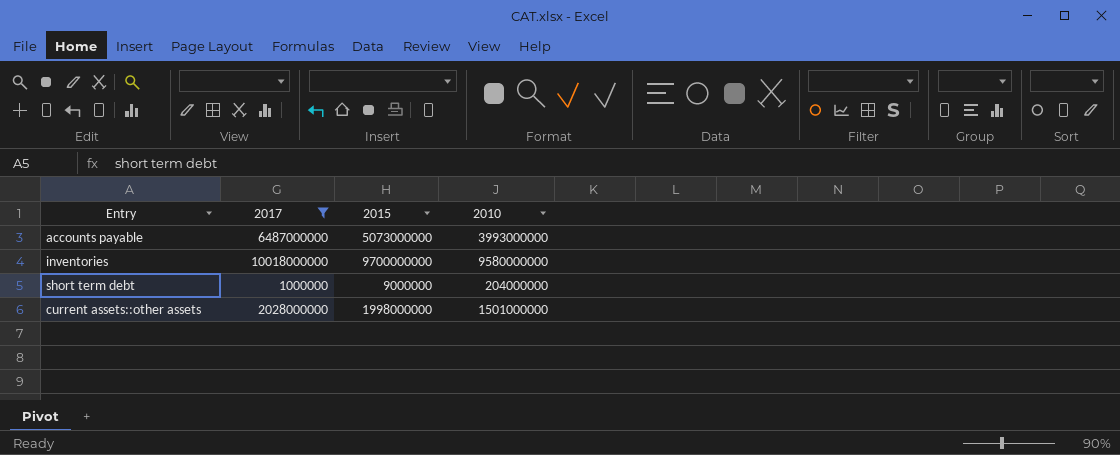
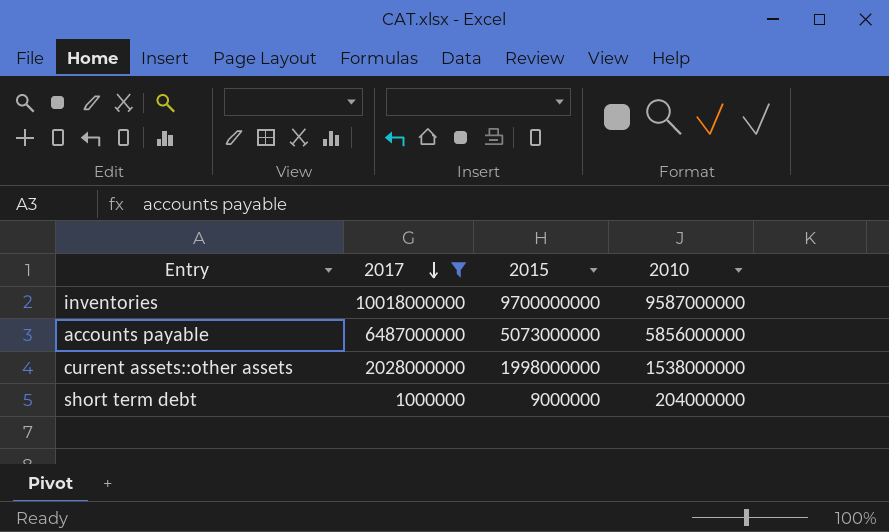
row order: none -> 2017 descending
inventories | 2010: 9580000000 -> 9587000000
accounts payable | 2010: 3993000000 -> 5856000000
current assets::other assets | 2010: 1501000000 -> 1538000000

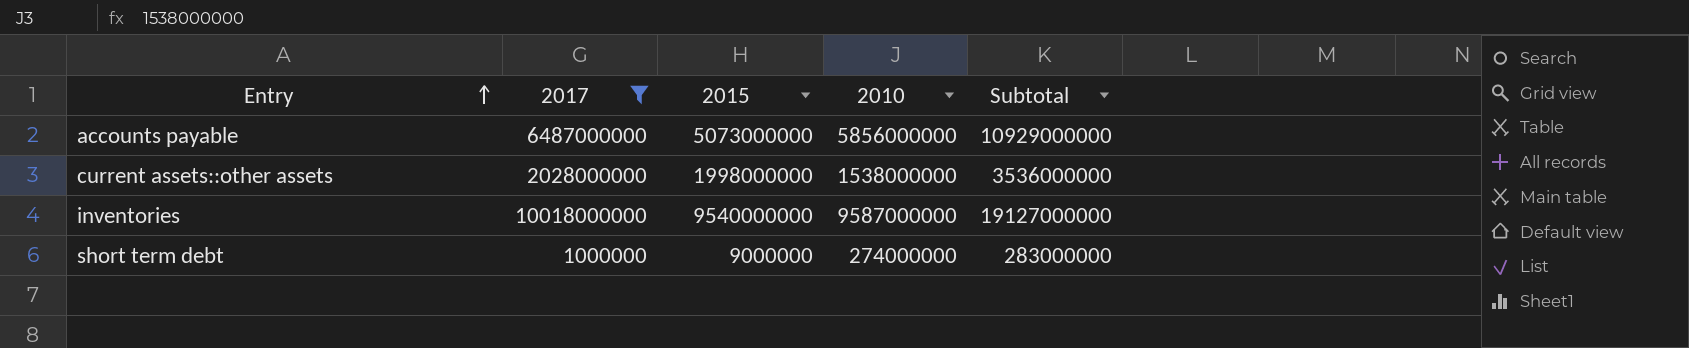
row order: 2017 descending -> Entry ascending
column Subtotal | formula: none -> [2015] + [2010]
inventories | 2015: 9700000000 -> 9540000000
short term debt | 2010: 204000000 -> 274000000

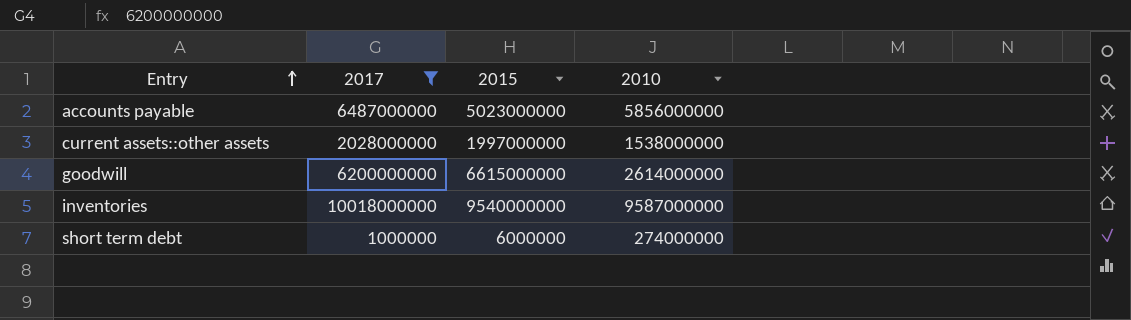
column Subtotal | formula: [2015] + [2010] -> none
accounts payable | 2015: 5073000000 -> 5023000000
current assets::other assets | 2015: 1998000000 -> 1997000000
row goodwill: none -> 6200000000 | 6615000000 | 2614000000
short term debt | 2015: 9000000 -> 6000000

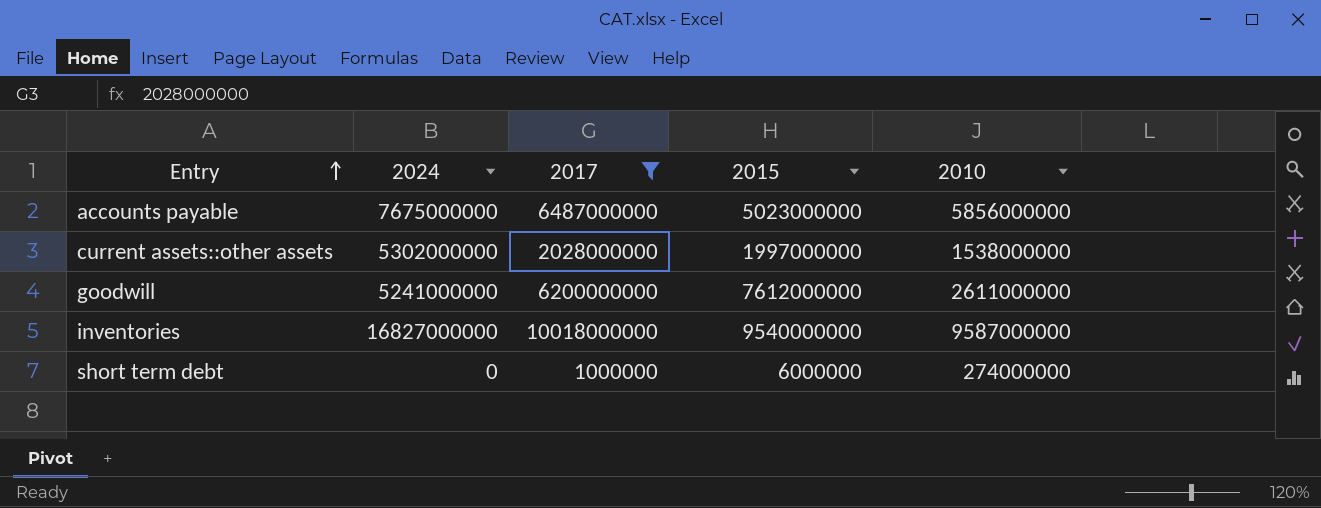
column 2024 | position: none -> 2
goodwill | 2015: 6615000000 -> 7612000000
goodwill | 2010: 2614000000 -> 2611000000

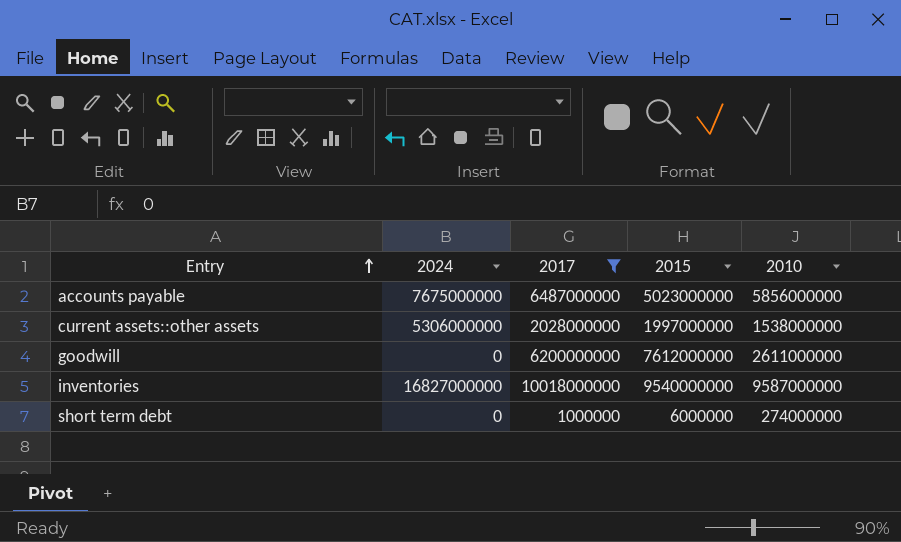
current assets::other assets | 2024: 5302000000 -> 5306000000
goodwill | 2024: 5241000000 -> 0

